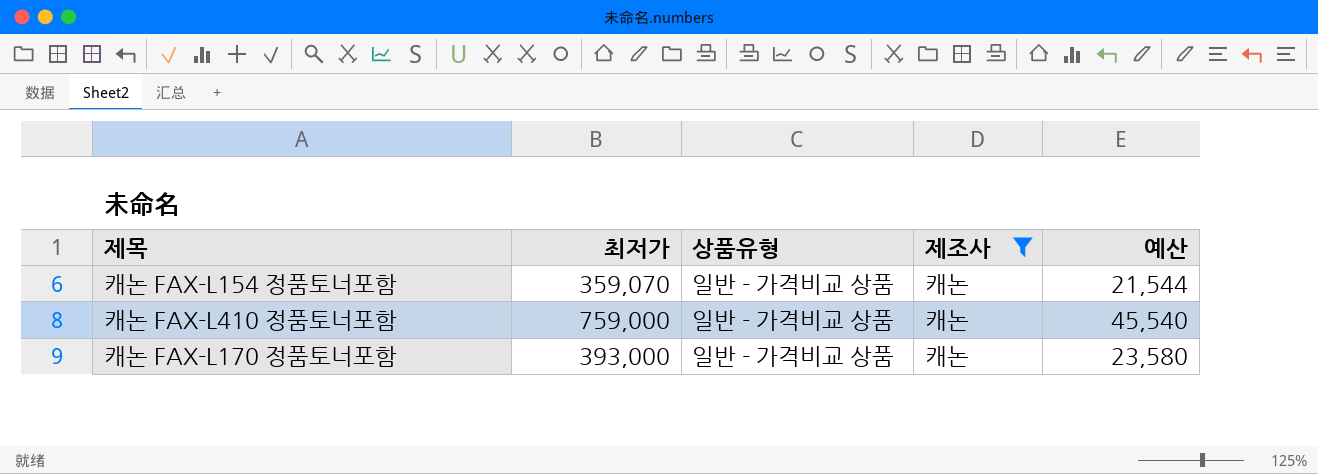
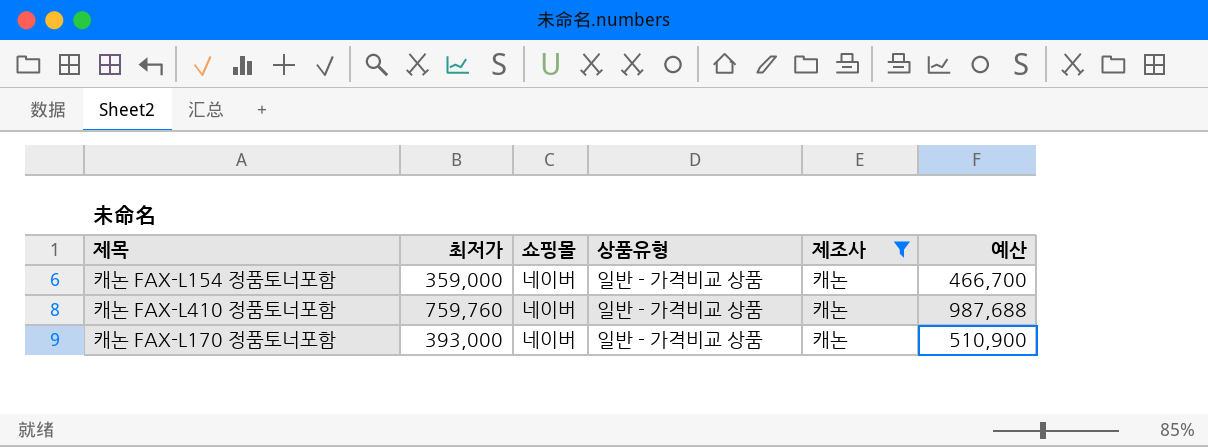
column 쇼핑몰 | position: none -> 3
column 예산 | formula: [최저가] * 0.06 -> [최저가] * 1.3
캐논 FAX-L154 정품토너포함 | 최저가: 359,070 -> 359,000
캐논 FAX-L410 정품토너포함 | 최저가: 759,000 -> 759,760

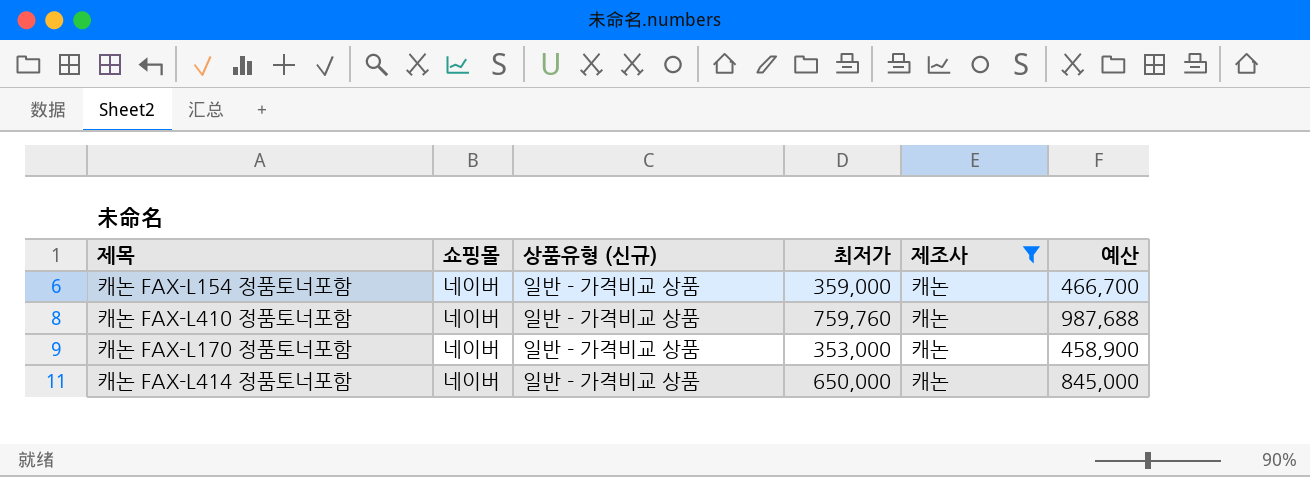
column name: 상품유형 -> 상품유형 (신규)
column 최저가 | position: 2 -> 4
캐논 FAX-L170 정품토너포함 | 최저가: 393,000 -> 353,000
캐논 FAX-L170 정품토너포함 | 예산: 510,900 -> 458,900
row 캐논 FAX-L414 정품토너포함: none -> 네이버 | 일반 - 가격비교 상품 | 650,000 | 캐논 | 845,000

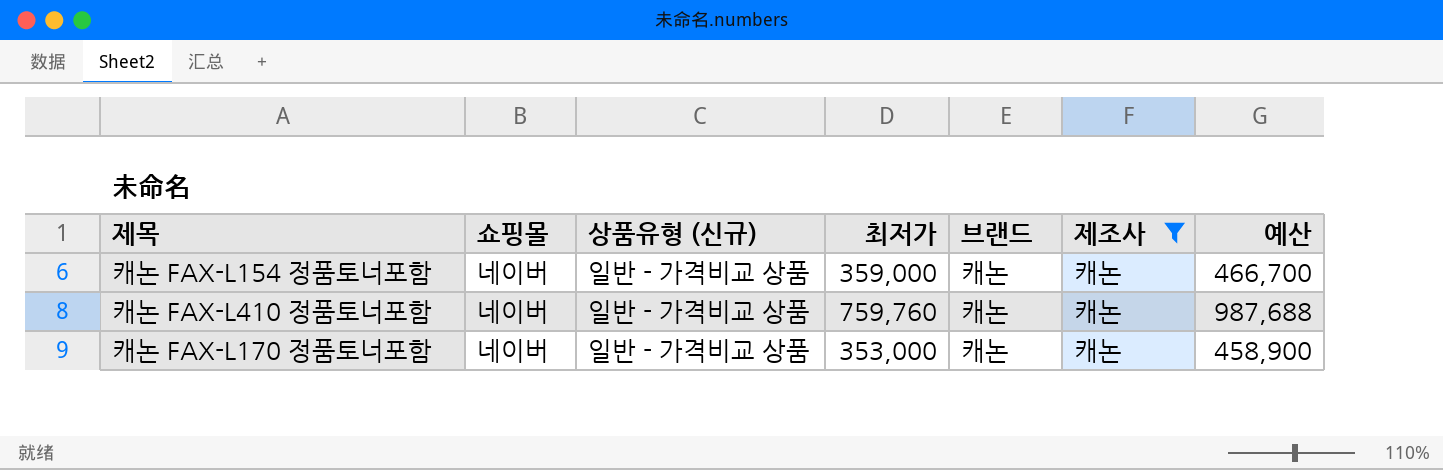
column 브랜드 | position: none -> 5
row 캐논 FAX-L414 정품토너포함: 네이버 | 일반 - 가격비교 상품 | 650,000 | 캐논 | 845,000 -> none

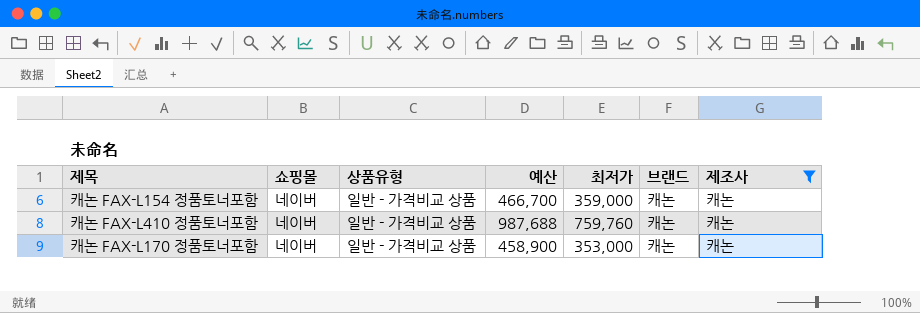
column name: 상품유형 (신규) -> 상품유형
column 예산 | position: 7 -> 4

